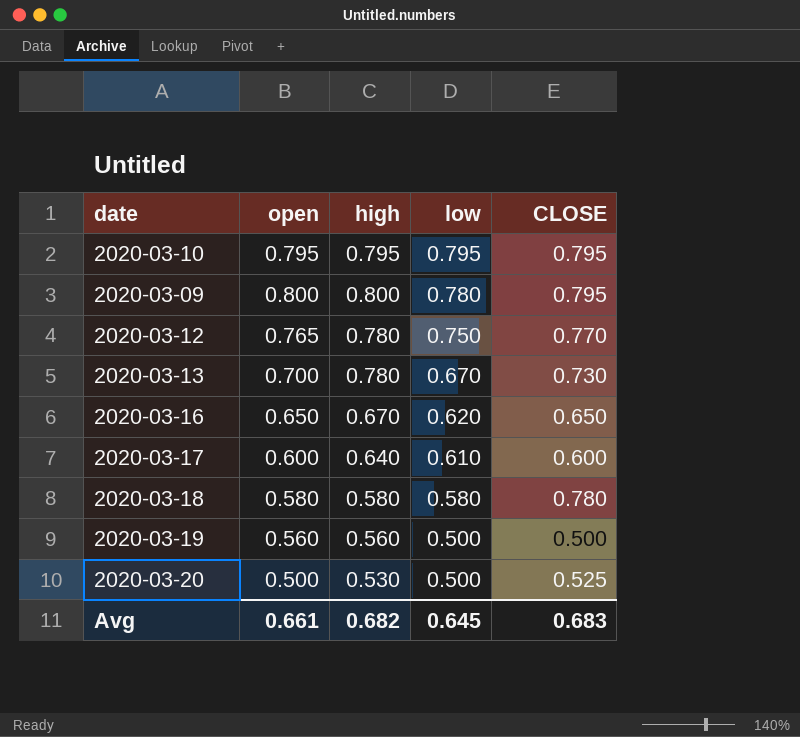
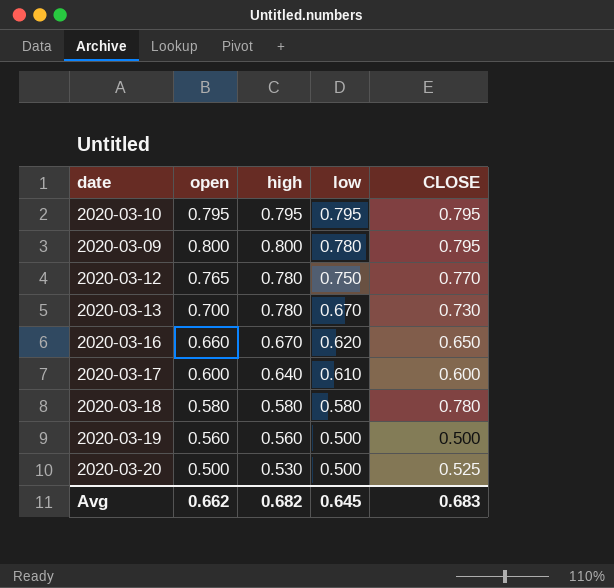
2020-03-16 | open: 0.650 -> 0.660
Avg | open: 0.661 -> 0.662

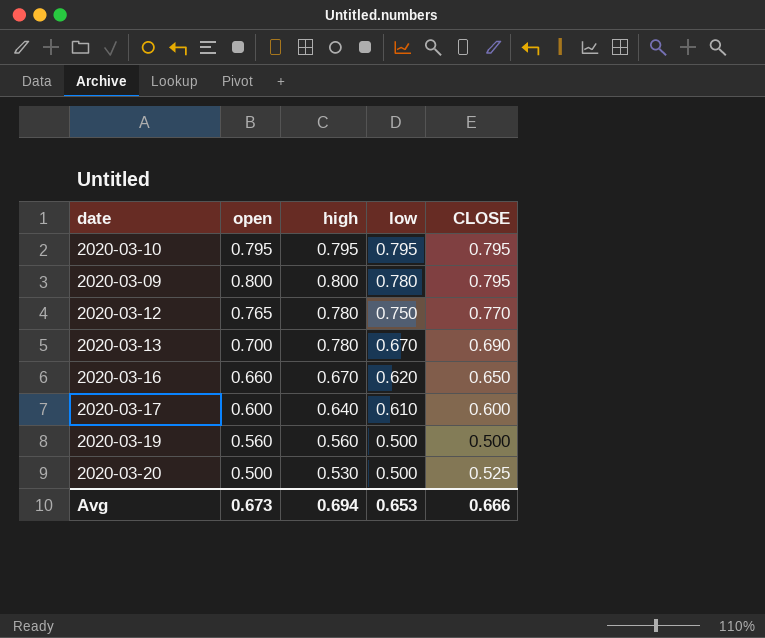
row 2020-03-18: 0.580 | 0.580 | 0.580 | 0.780 -> none
2020-03-13 | CLOSE: 0.730 -> 0.690
Avg | open: 0.662 -> 0.673
Avg | high: 0.682 -> 0.694
Avg | low: 0.645 -> 0.653
Avg | CLOSE: 0.683 -> 0.666

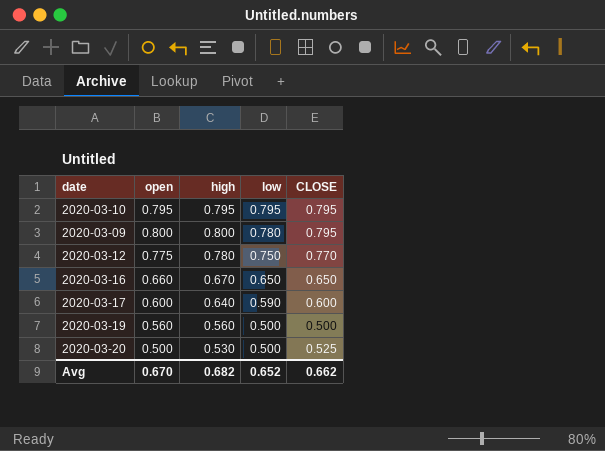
row 2020-03-13: 0.700 | 0.780 | 0.670 | 0.690 -> none
2020-03-12 | open: 0.765 -> 0.775
2020-03-16 | low: 0.620 -> 0.650
2020-03-17 | low: 0.610 -> 0.590
Avg | open: 0.673 -> 0.670
Avg | high: 0.694 -> 0.682
Avg | low: 0.653 -> 0.652
Avg | CLOSE: 0.666 -> 0.662

